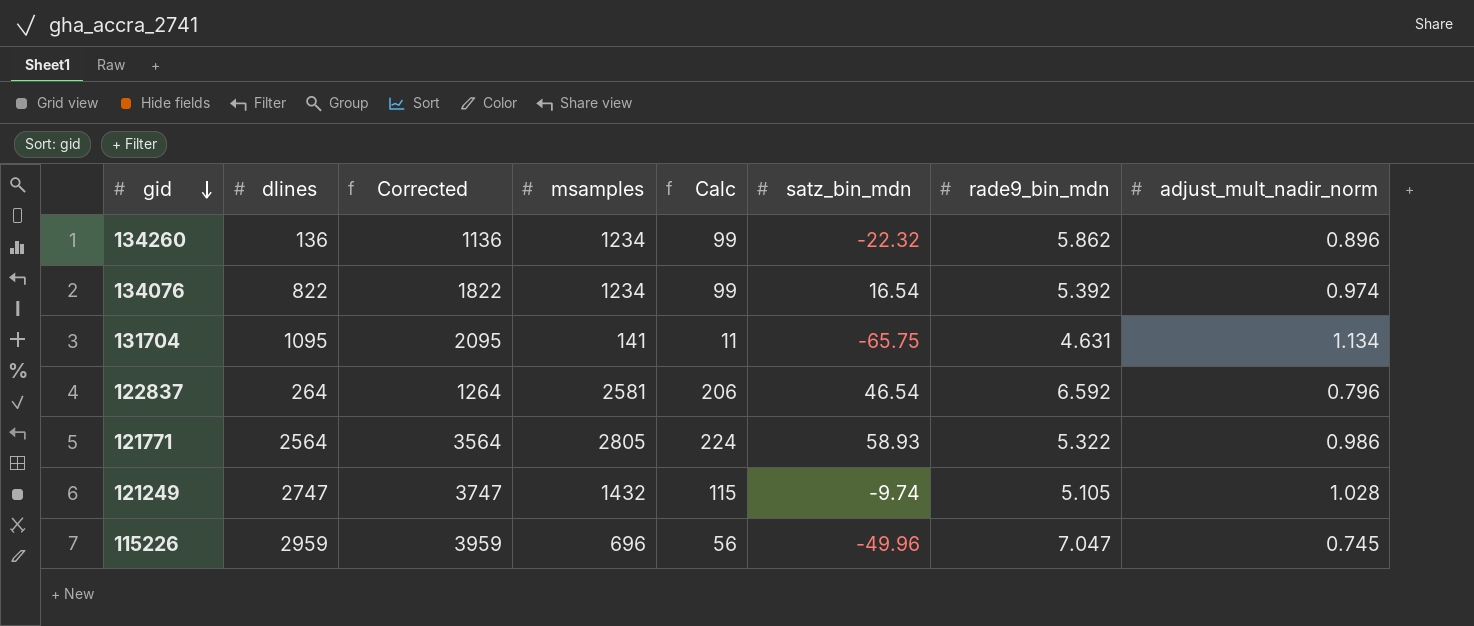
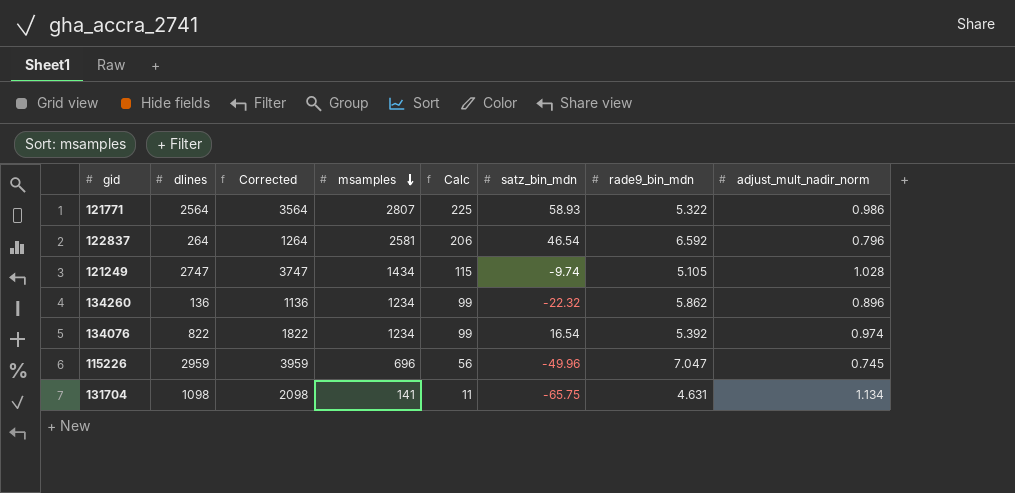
row order: gid descending -> msamples descending
121771 | msamples: 2805 -> 2807
121771 | Calc: 224 -> 225
121249 | msamples: 1432 -> 1434
131704 | dlines: 1095 -> 1098
131704 | Corrected: 2095 -> 2098

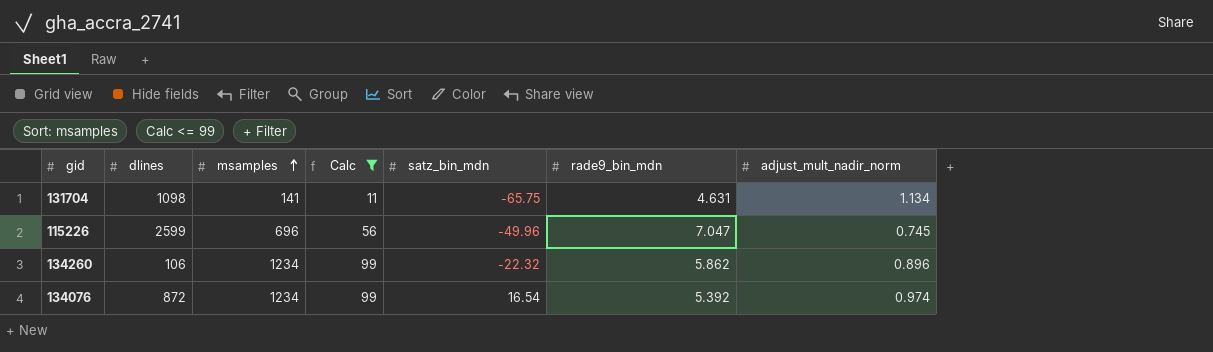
filter: none -> Calc <= 99
row order: msamples descending -> msamples ascending
column Corrected | formula: [dlines] + 1000 -> none
115226 | dlines: 2959 -> 2599
134260 | dlines: 136 -> 106
134076 | dlines: 822 -> 872

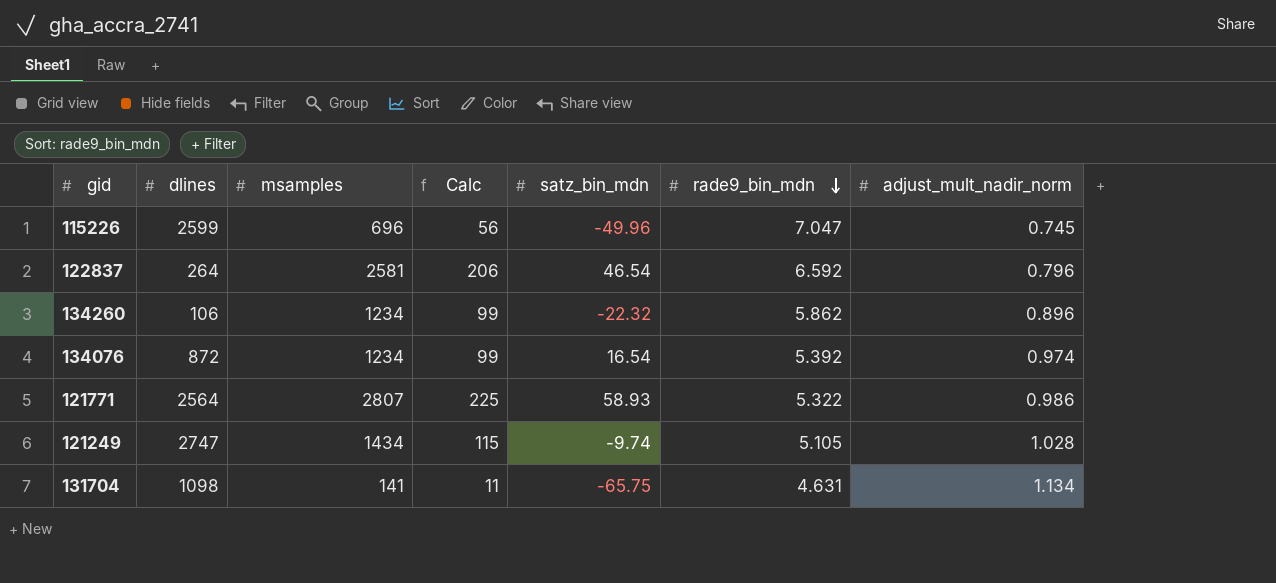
filter: Calc <= 99 -> none
row order: msamples ascending -> rade9_bin_mdn descending

